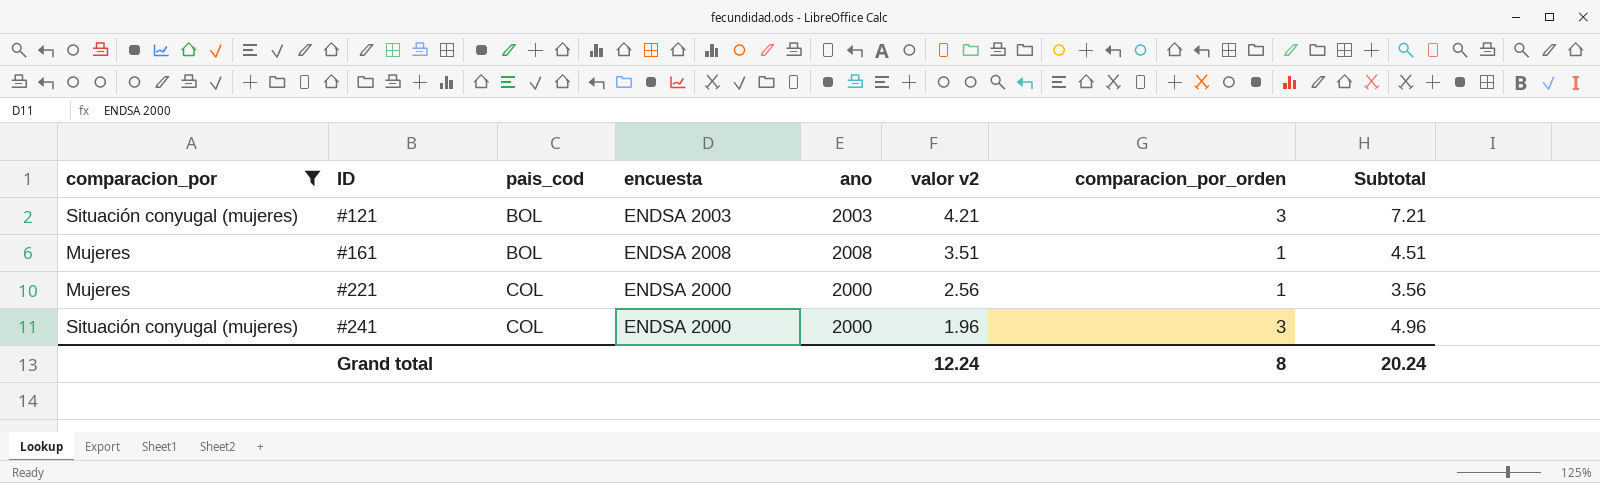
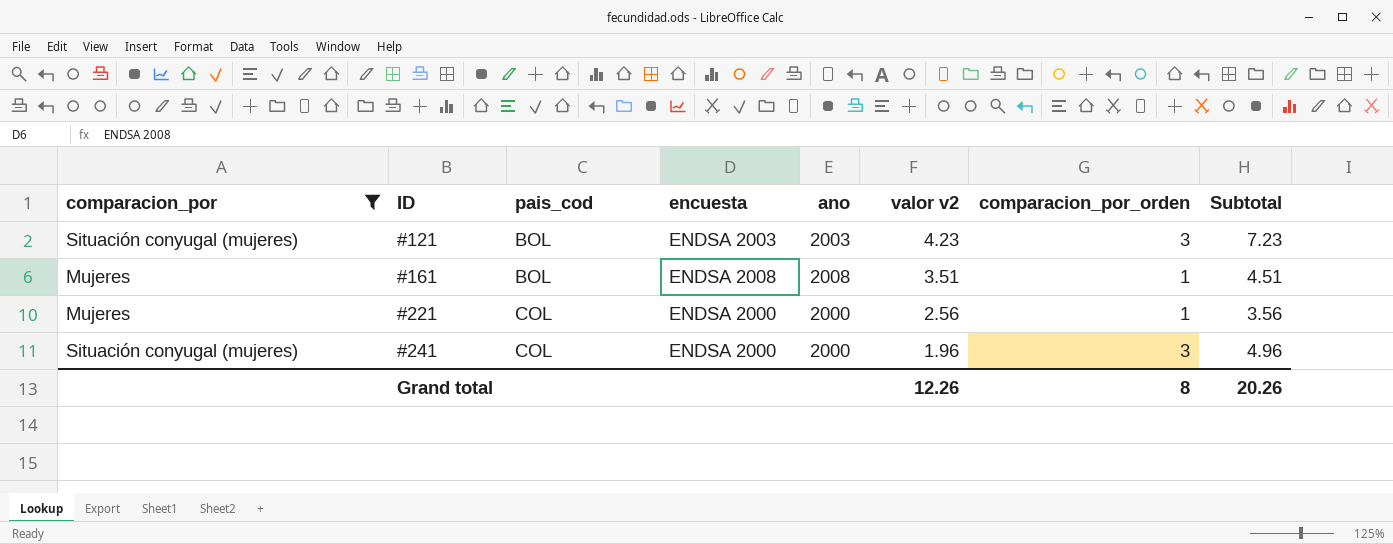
#121 | valor v2: 4.21 -> 4.23
#121 | Subtotal: 7.21 -> 7.23
Grand total | valor v2: 12.24 -> 12.26
Grand total | Subtotal: 20.24 -> 20.26

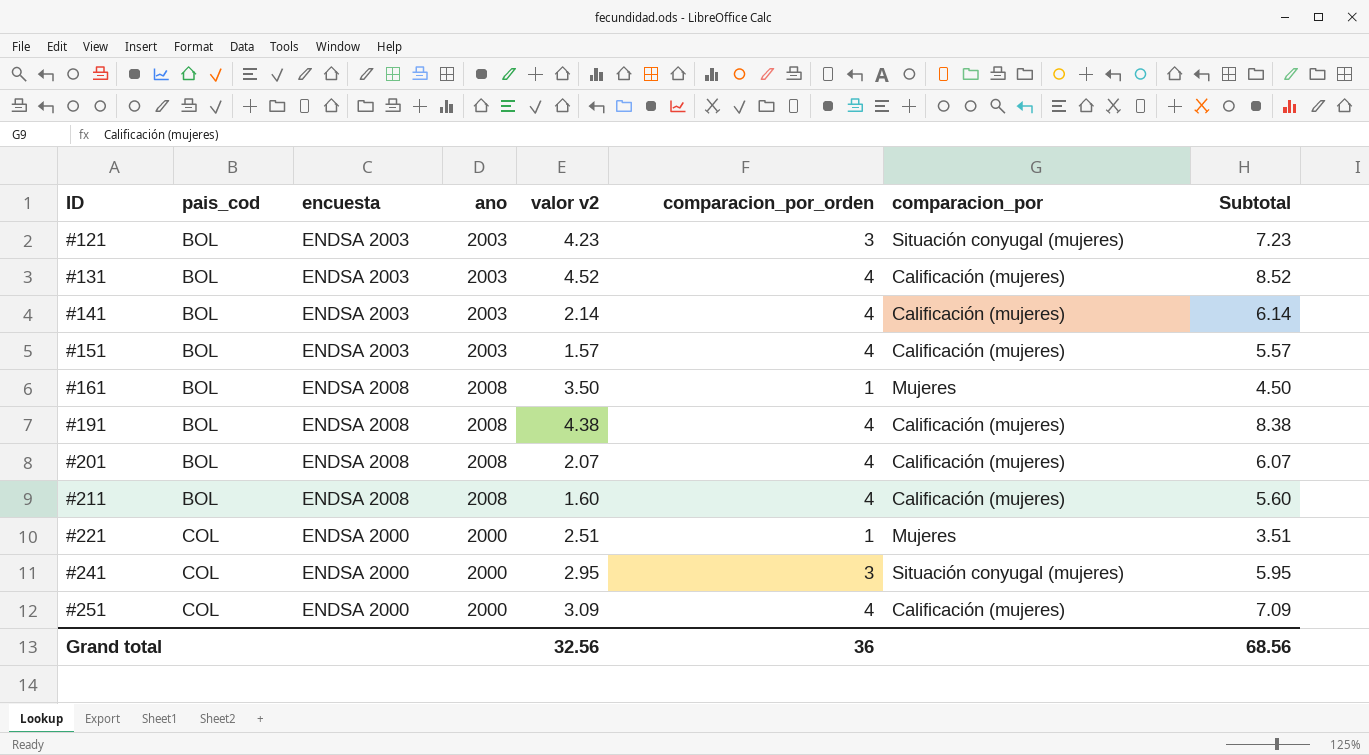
filter: comparacion_por != Calificación (mujeres) -> none
column comparacion_por | position: 1 -> 7
#161 | valor v2: 3.51 -> 3.50
#161 | Subtotal: 4.51 -> 4.50
#221 | valor v2: 2.56 -> 2.51
#221 | Subtotal: 3.56 -> 3.51
#241 | valor v2: 1.96 -> 2.95
#241 | Subtotal: 4.96 -> 5.95
Grand total | valor v2: 12.26 -> 32.56
Grand total | comparacion_por_orden: 8 -> 36
Grand total | Subtotal: 20.26 -> 68.56

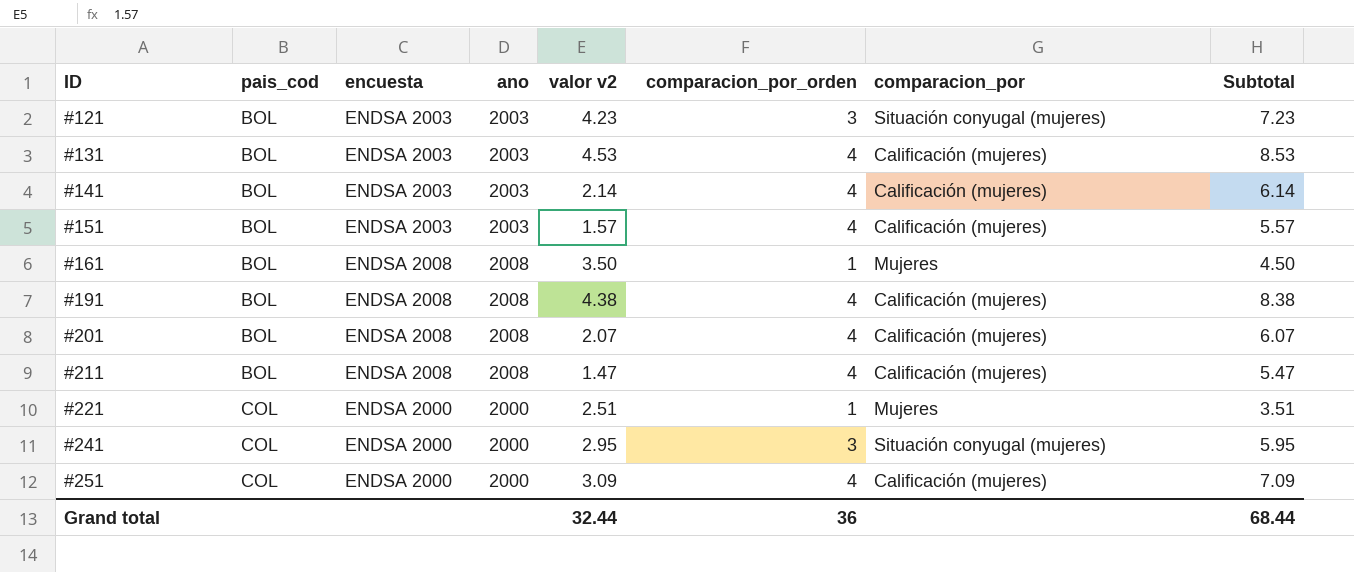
#131 | valor v2: 4.52 -> 4.53
#131 | Subtotal: 8.52 -> 8.53
#211 | valor v2: 1.60 -> 1.47
#211 | Subtotal: 5.60 -> 5.47
Grand total | valor v2: 32.56 -> 32.44
Grand total | Subtotal: 68.56 -> 68.44

